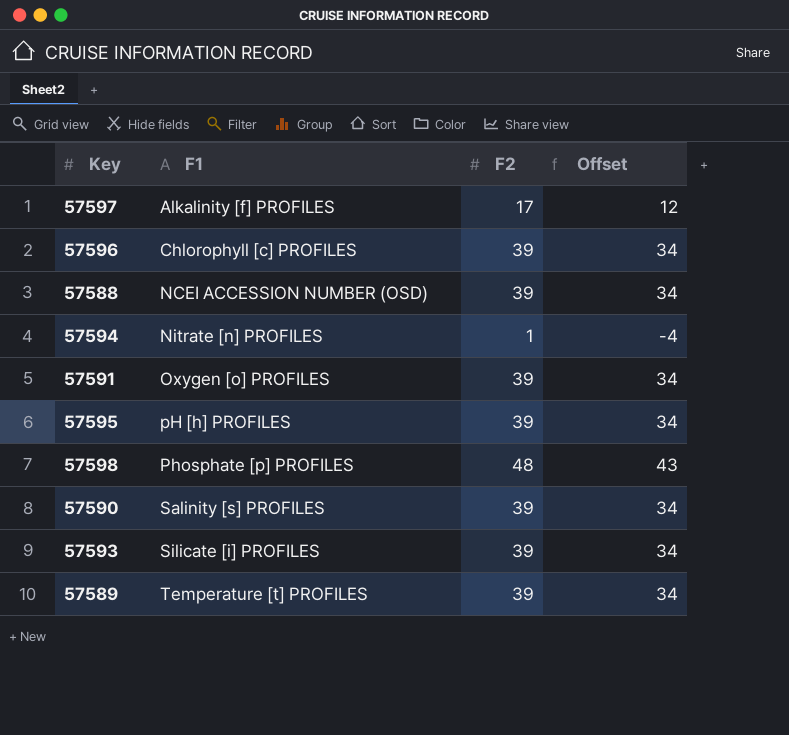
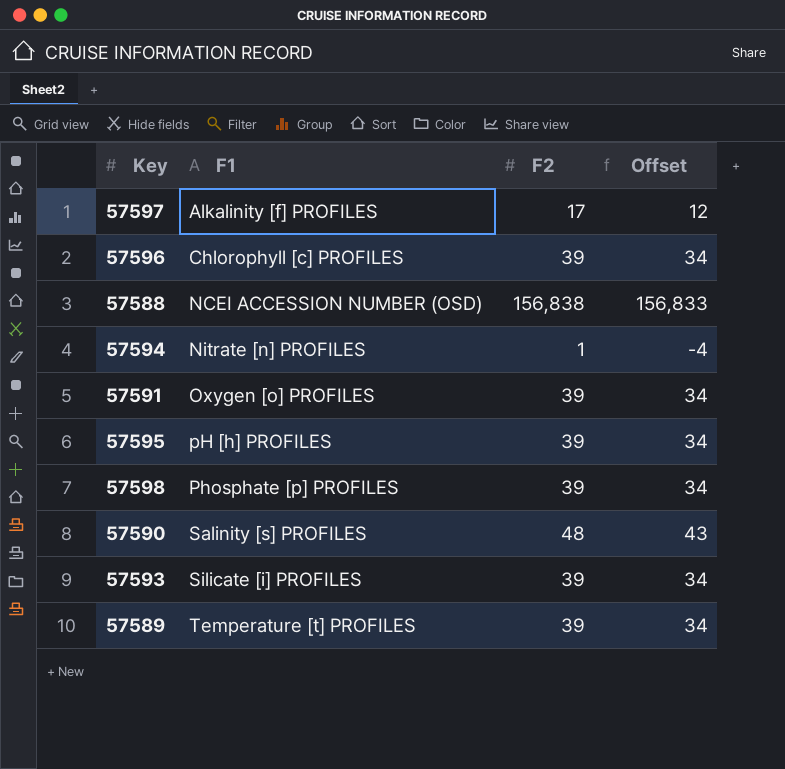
57588 | F2: 39 -> 156,838
57588 | Offset: 34 -> 156,833
57598 | F2: 48 -> 39
57598 | Offset: 43 -> 34
57590 | F2: 39 -> 48
57590 | Offset: 34 -> 43

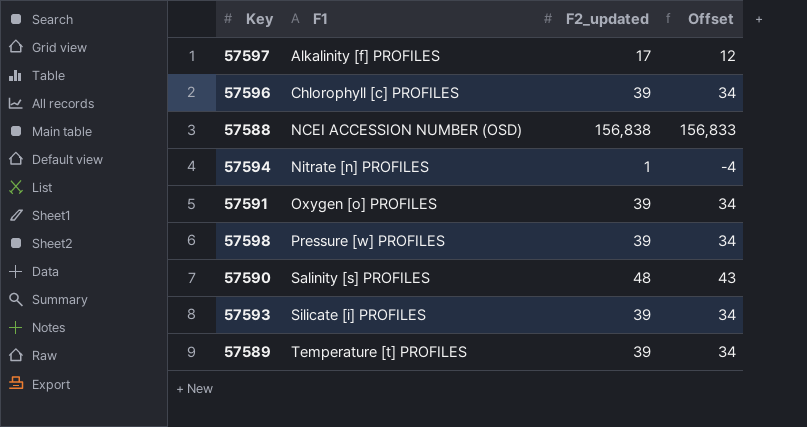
column name: F2 -> F2_updated
row 57595: pH [h] PROFILES | 39 | 34 -> none
57598 | F1: Phosphate [p] PROFILES -> Pressure [w] PROFILES

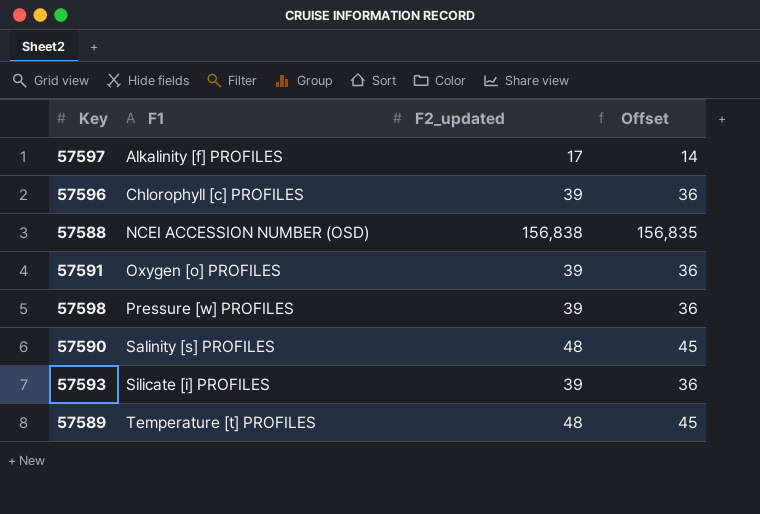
column Offset | formula: [F2_updated] - 5 -> [F2_updated] - 3
row 57594: Nitrate [n] PROFILES | 1 | -4 -> none
57589 | F2_updated: 39 -> 48

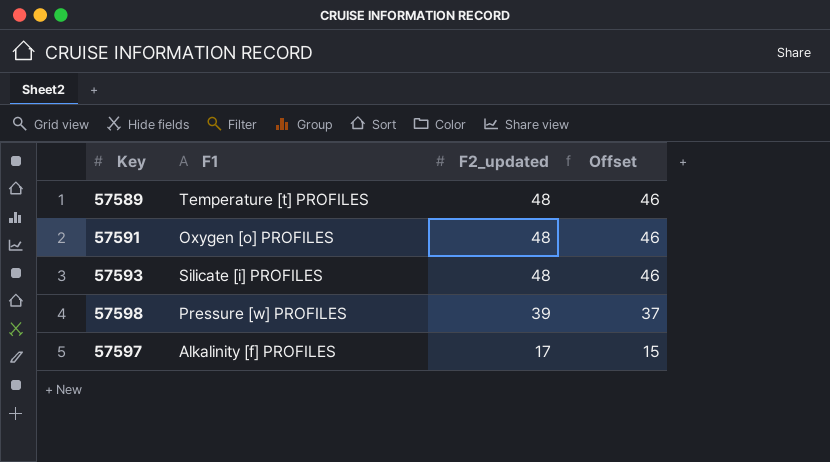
row order: F1 ascending -> F2_updated descending
column Offset | formula: [F2_updated] - 3 -> [F2_updated] - 2
row 57596: Chlorophyll [c] PROFILES | 39 | 36 -> none
row 57588: NCEI ACCESSION NUMBER (OSD) | 156,838 | 156,835 -> none
row 57590: Salinity [s] PROFILES | 48 | 45 -> none
57591 | F2_updated: 39 -> 48
57593 | F2_updated: 39 -> 48

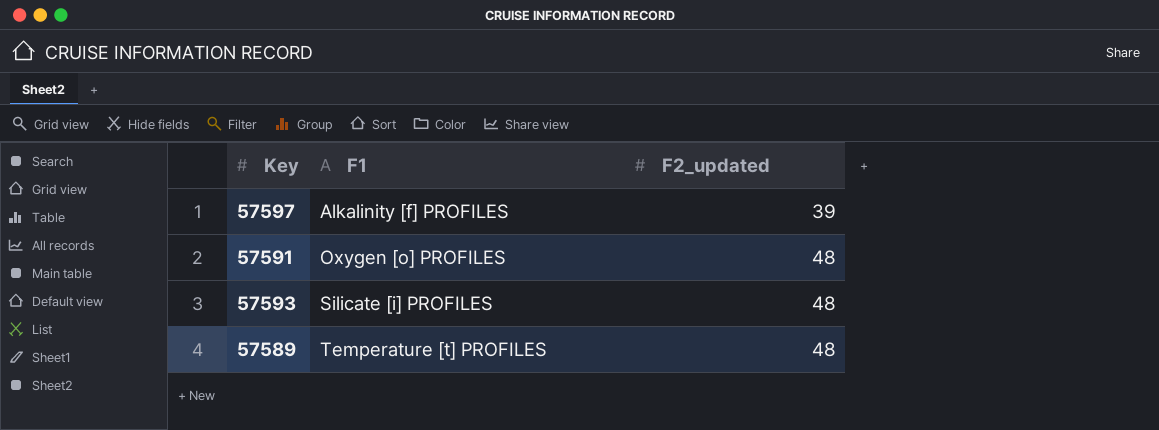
row order: F2_updated descending -> F1 ascending
column Offset | formula: [F2_updated] - 2 -> none
row 57598: Pressure [w] PROFILES | 39 | 37 -> none
57597 | F2_updated: 17 -> 39

